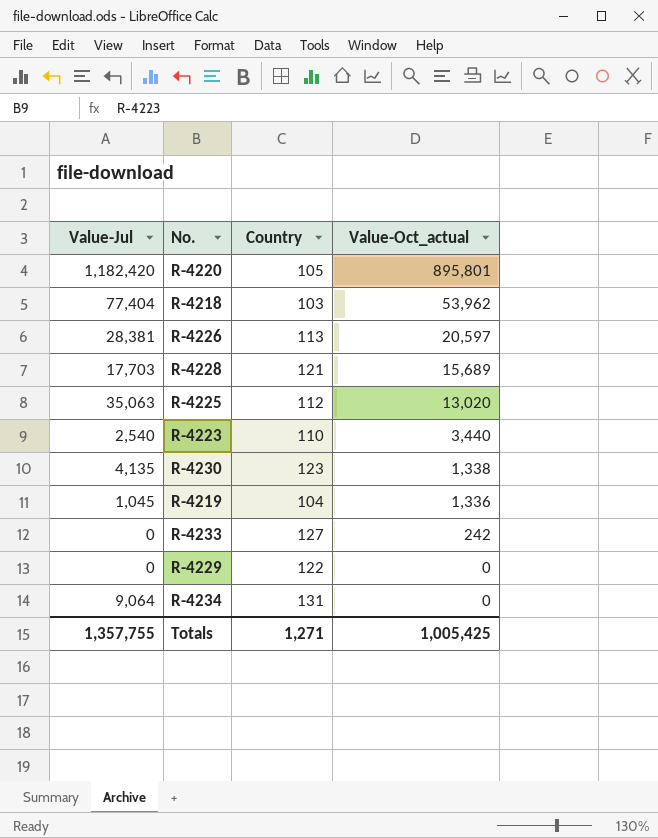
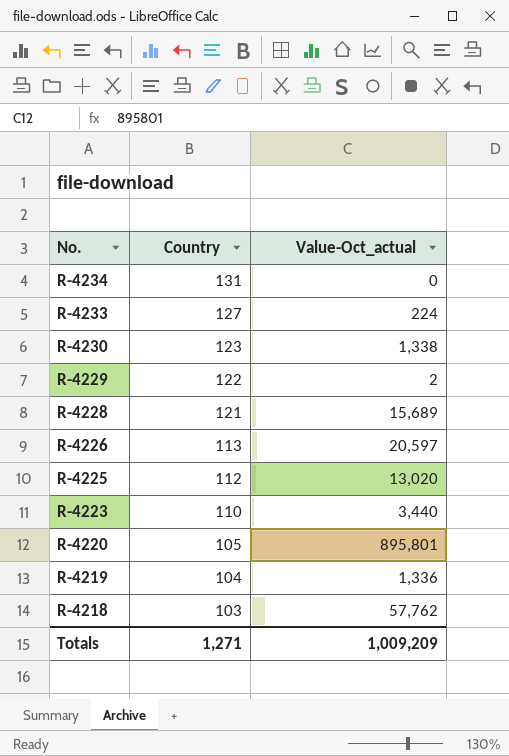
row order: Value-Oct_actual descending -> No. descending
column Value-Jul | position: 1 -> none
R-4233 | Value-Oct_actual: 242 -> 224
R-4229 | Value-Oct_actual: 0 -> 2
R-4218 | Value-Oct_actual: 53,962 -> 57,762
Totals | Value-Oct_actual: 1,005,425 -> 1,009,209

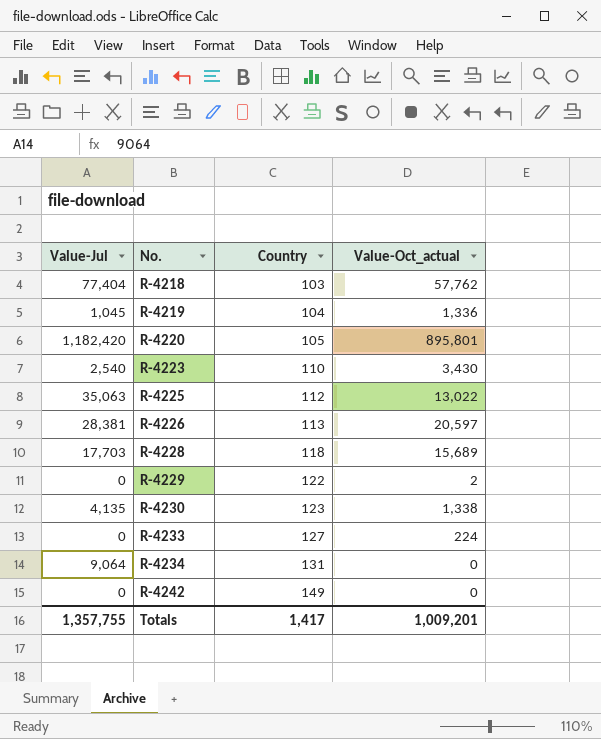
row order: No. descending -> No. ascending
column Value-Jul | position: none -> 1
R-4223 | Value-Oct_actual: 3,440 -> 3,430
R-4225 | Value-Oct_actual: 13,020 -> 13,022
R-4228 | Country: 121 -> 118
row R-4242: none -> 0 | 149 | 0
Totals | Country: 1,271 -> 1,417
Totals | Value-Oct_actual: 1,009,209 -> 1,009,201

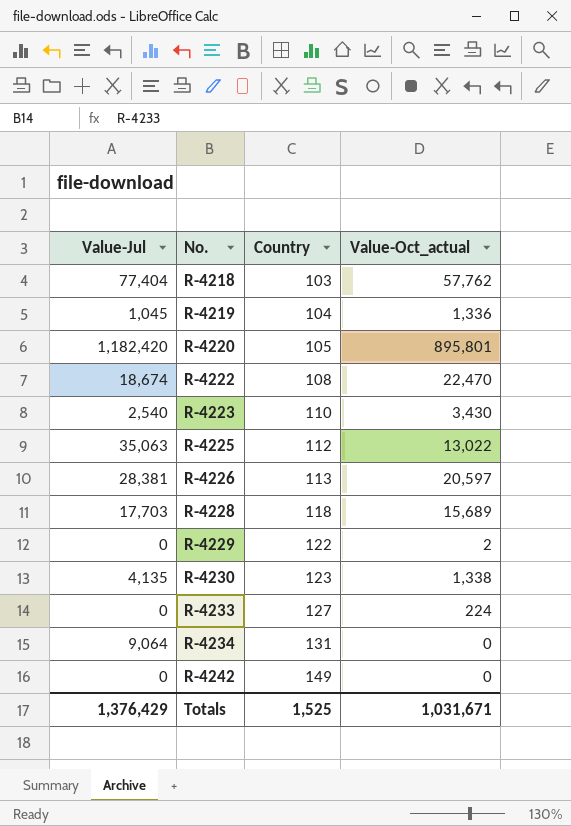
row R-4222: none -> 18,674 | 108 | 22,470
Totals | Value-Jul: 1,357,755 -> 1,376,429
Totals | Country: 1,417 -> 1,525
Totals | Value-Oct_actual: 1,009,201 -> 1,031,671

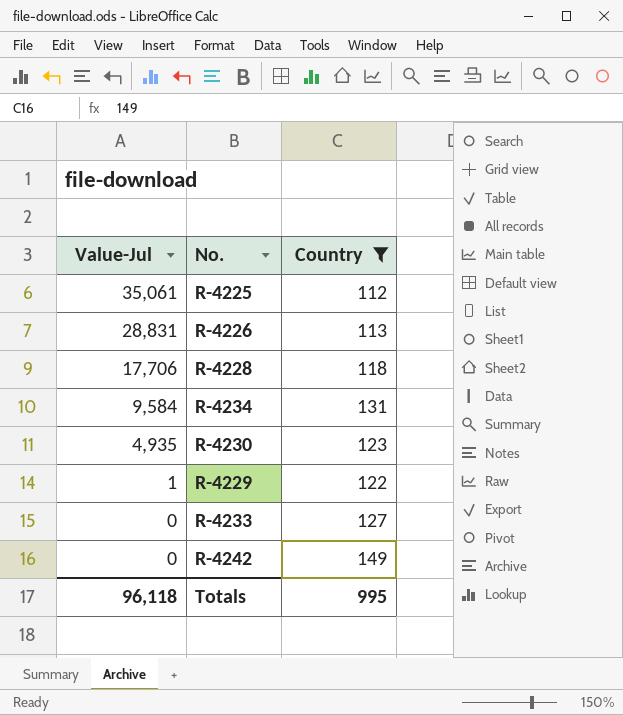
filter: none -> Country >= 112
row order: No. ascending -> Value-Jul descending
column Value-Oct_actual | position: 4 -> none
R-4225 | Value-Jul: 35,063 -> 35,061
R-4226 | Value-Jul: 28,381 -> 28,831
R-4228 | Value-Jul: 17,703 -> 17,706
R-4234 | Value-Jul: 9,064 -> 9,584
R-4230 | Value-Jul: 4,135 -> 4,935
R-4229 | Value-Jul: 0 -> 1
Totals | Value-Jul: 1,376,429 -> 96,118
Totals | Country: 1,525 -> 995

